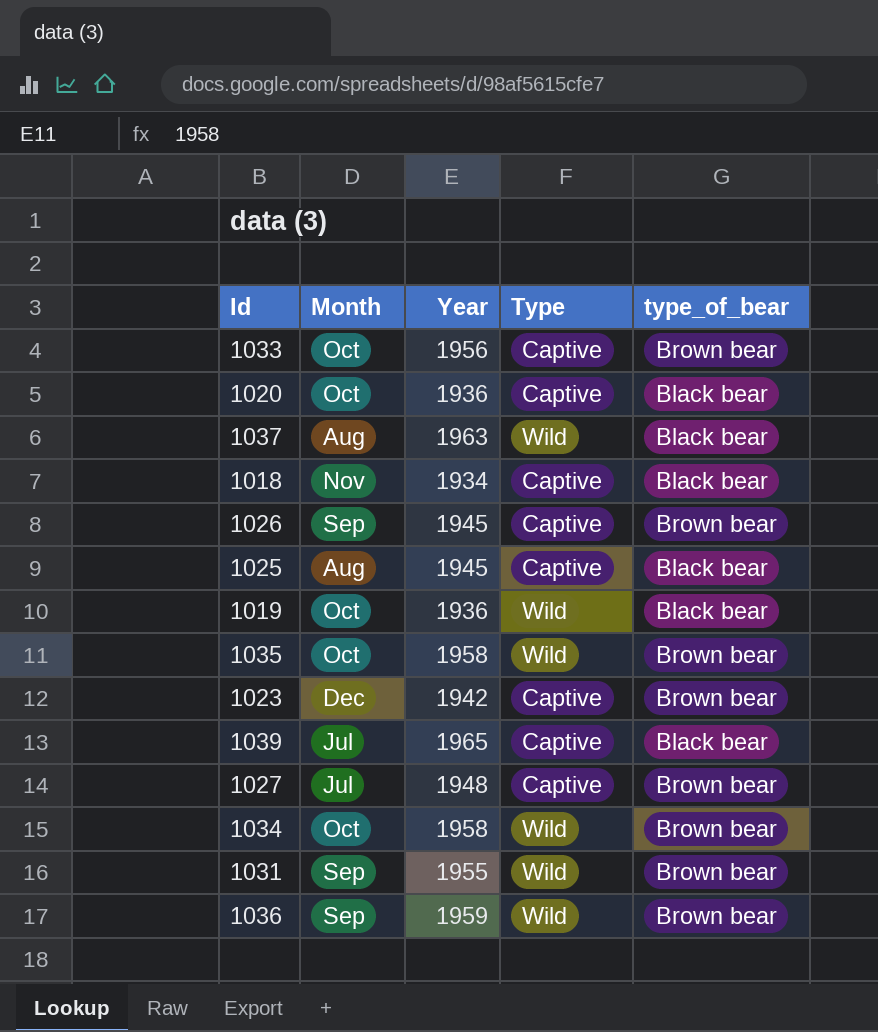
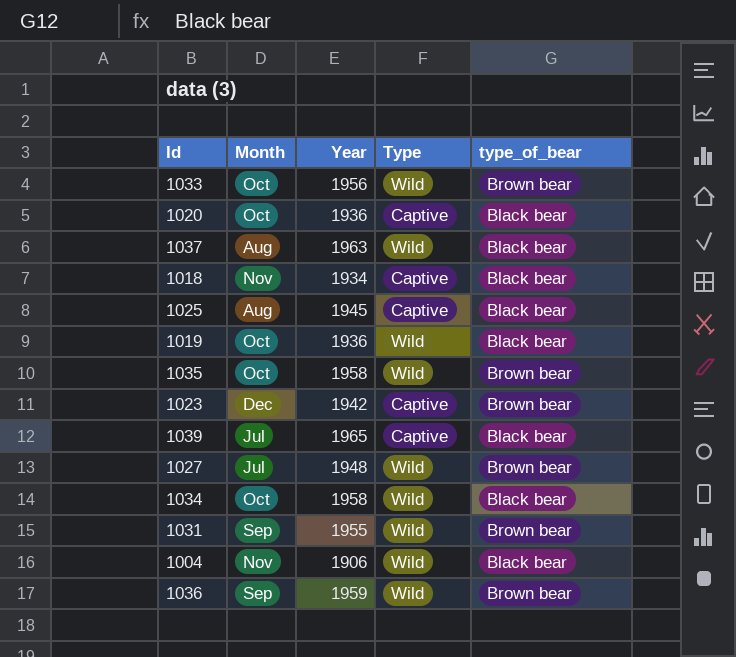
row 1026: Sep | 1945 | Captive | Brown bear -> none
1033 | Type: Captive -> Wild
1027 | Type: Captive -> Wild
1034 | type_of_bear: Brown bear -> Black bear
row 1004: none -> Nov | 1906 | Wild | Black bear

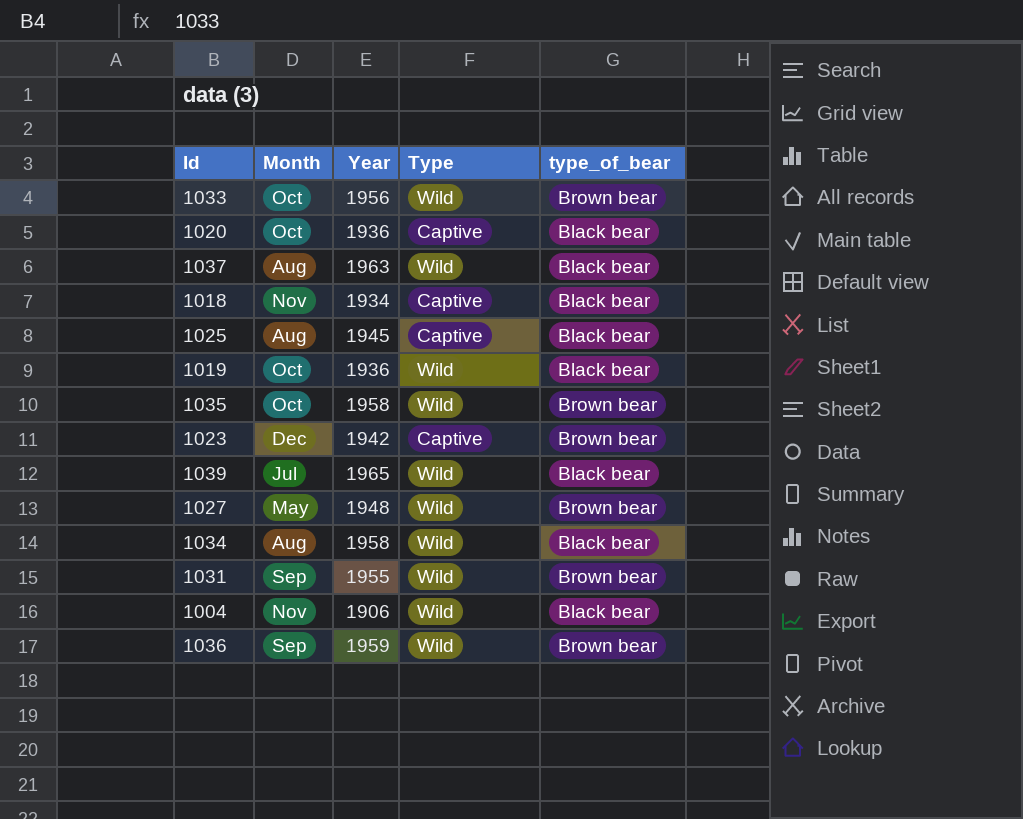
1039 | Type: Captive -> Wild
1027 | Month: Jul -> May
1034 | Month: Oct -> Aug

